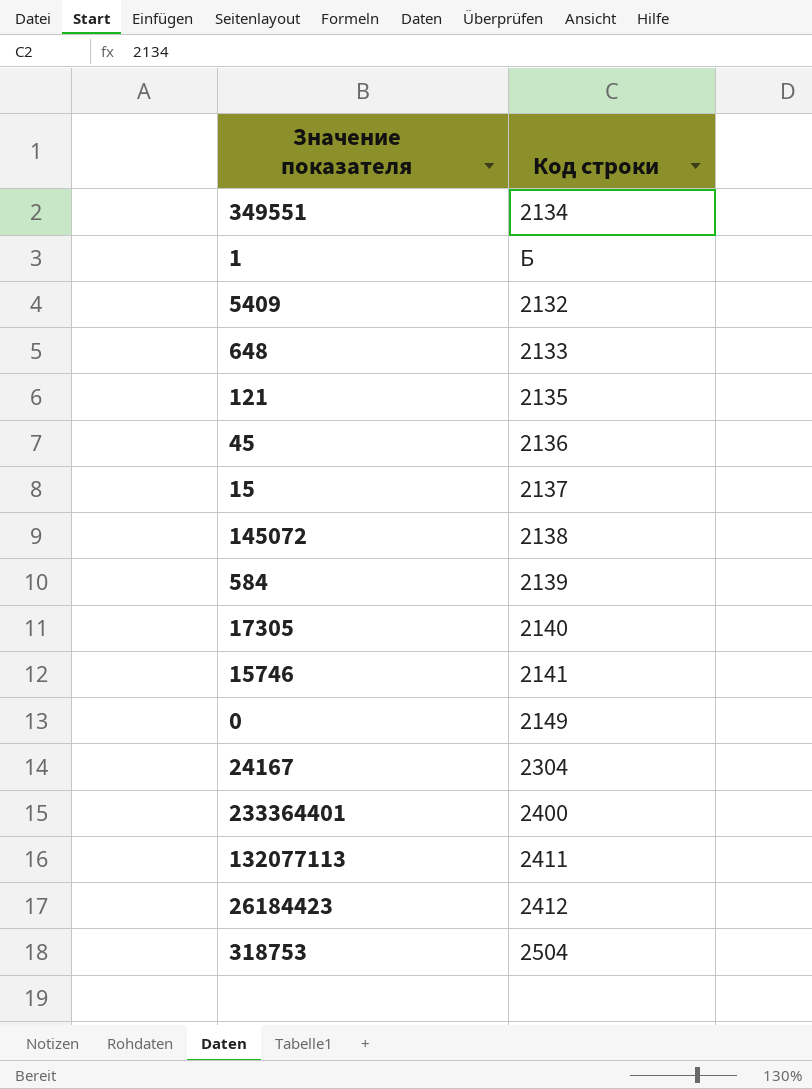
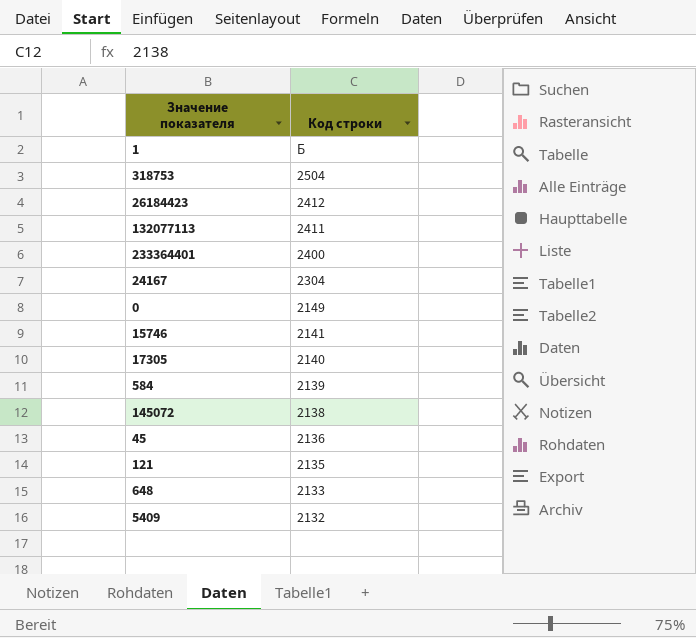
row order: none -> Код строки descending
row 349551: 2134 -> none
row 15: 2137 -> none

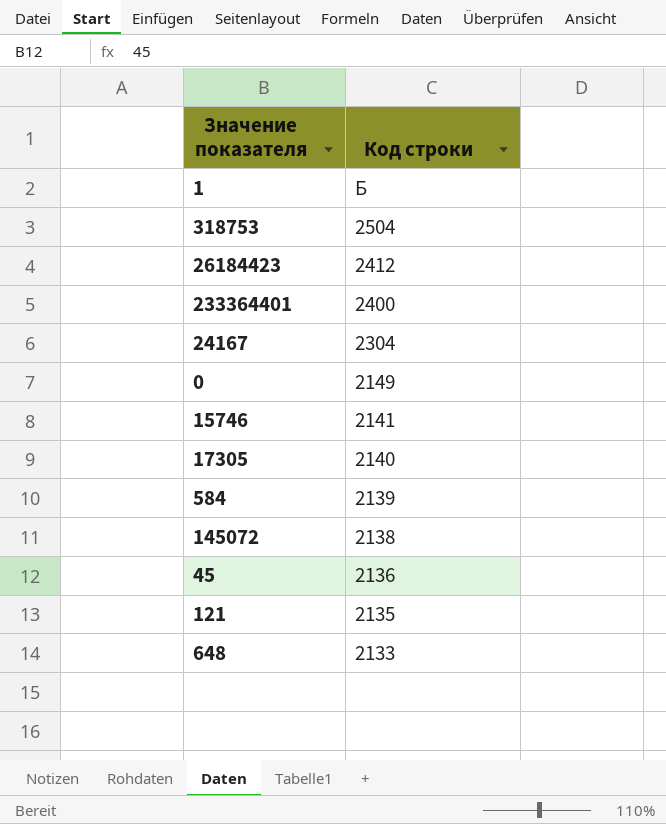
row 132077113: 2411 -> none
row 5409: 2132 -> none

